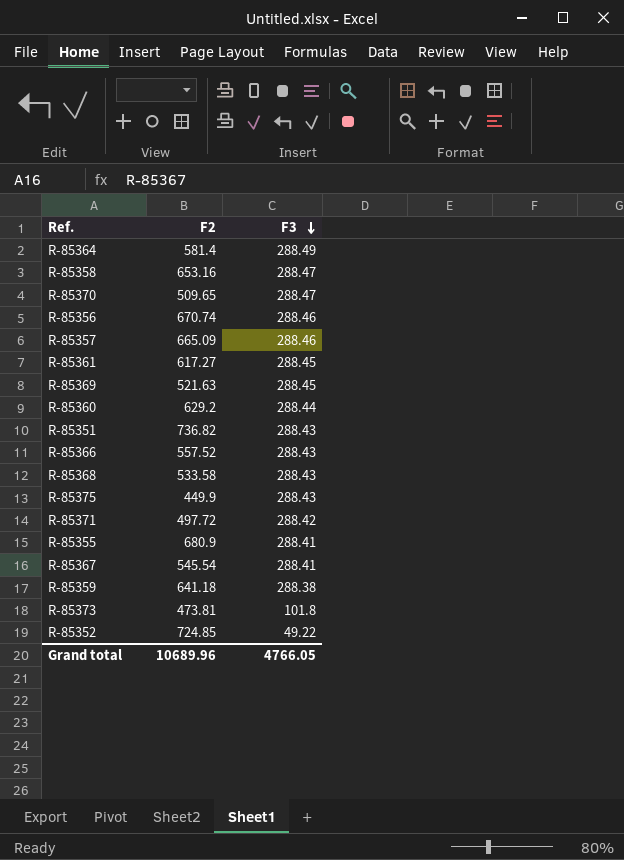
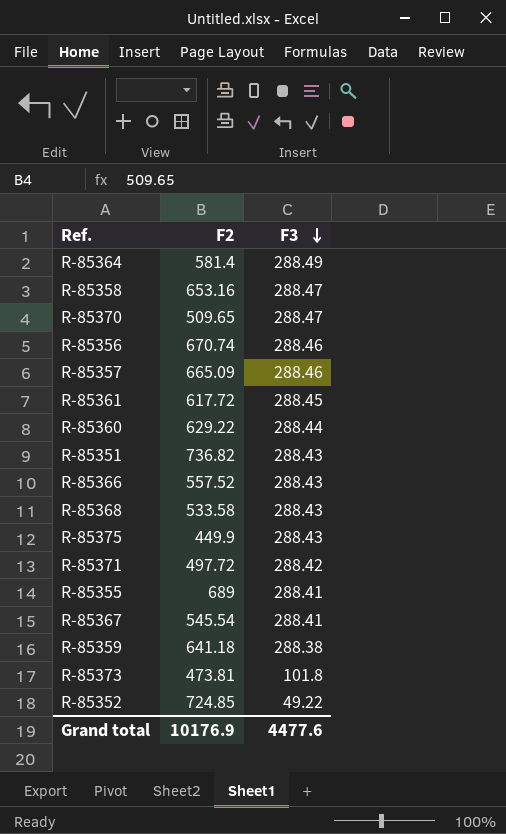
row R-85369: 521.63 | 288.45 -> none
R-85361 | F2: 617.27 -> 617.72
R-85360 | F2: 629.2 -> 629.22
R-85355 | F2: 680.9 -> 689
Grand total | F2: 10689.96 -> 10176.9
Grand total | F3: 4766.05 -> 4477.6

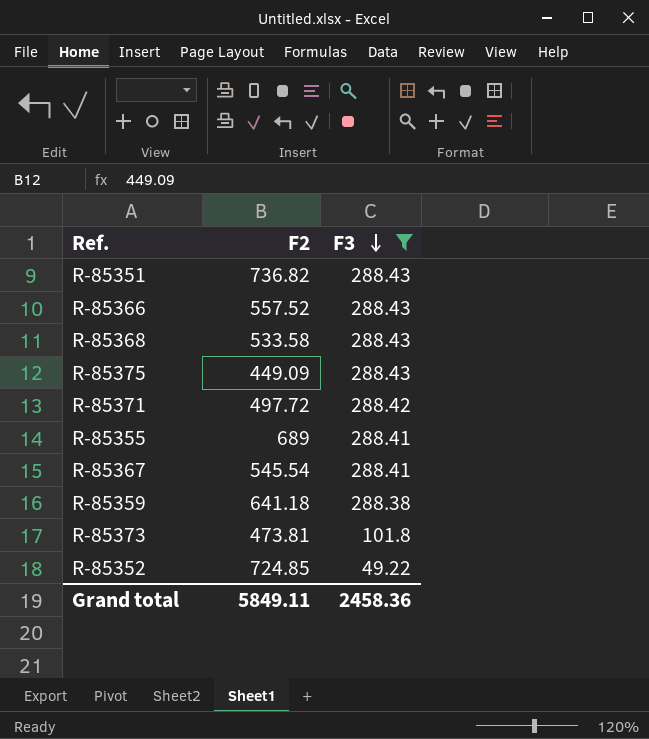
filter: none -> F3 <= 288.43
R-85375 | F2: 449.9 -> 449.09
Grand total | F2: 10176.9 -> 5849.11
Grand total | F3: 4477.6 -> 2458.36

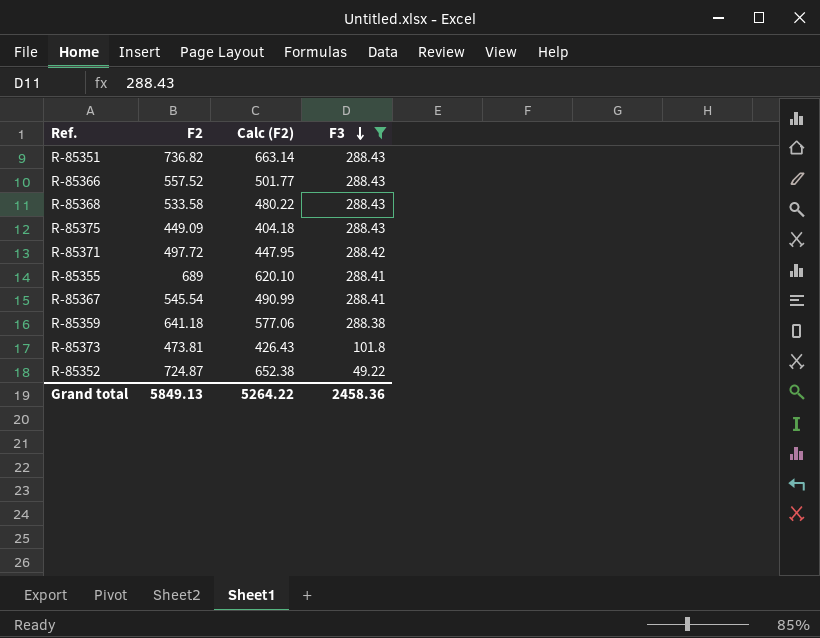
column Calc (F2) | formula: none -> [F2] * 0.9
R-85352 | F2: 724.85 -> 724.87
Grand total | F2: 5849.11 -> 5849.13

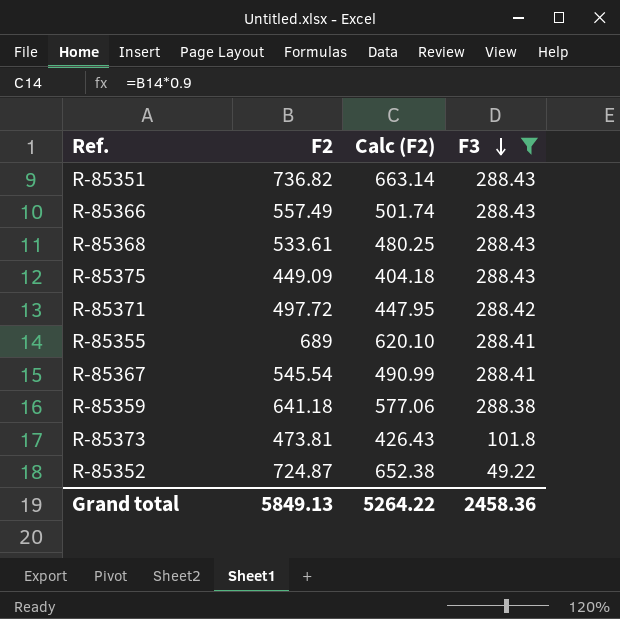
R-85366 | F2: 557.52 -> 557.49
R-85366 | Calc (F2): 501.77 -> 501.74
R-85368 | F2: 533.58 -> 533.61
R-85368 | Calc (F2): 480.22 -> 480.25

